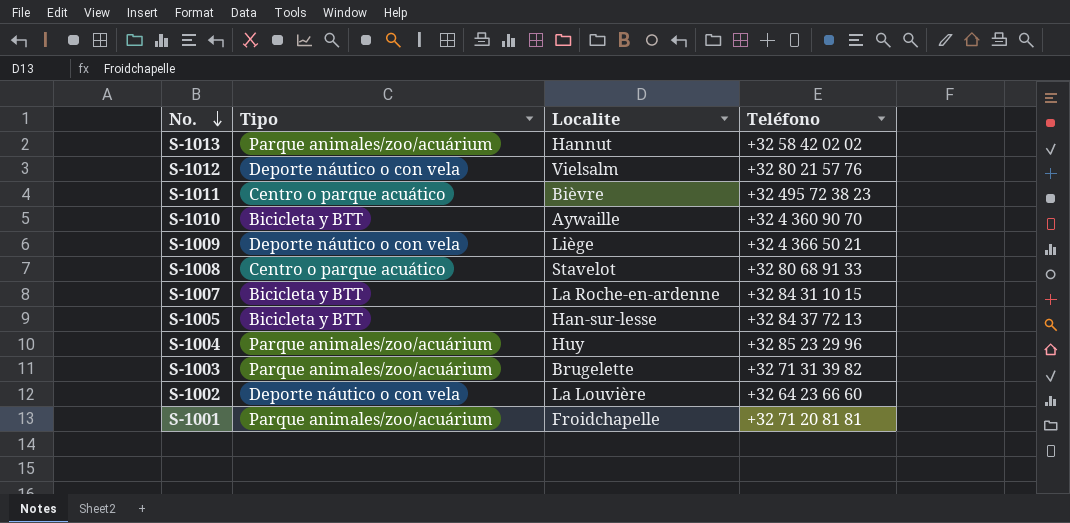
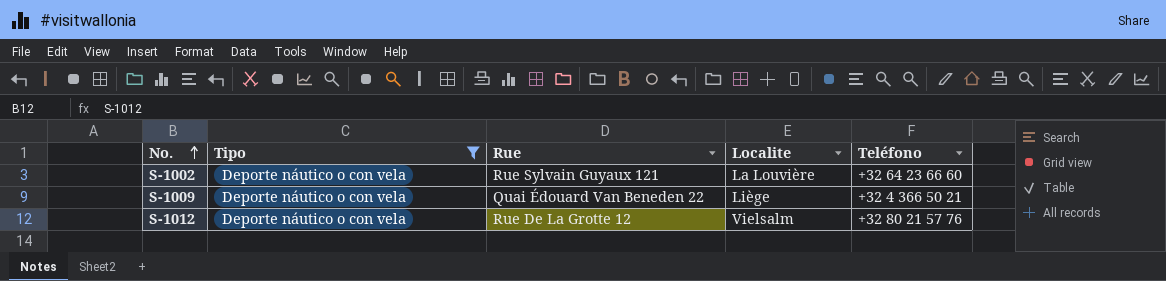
filter: none -> Tipo = Deporte náutico o con vela
row order: No. descending -> No. ascending
column Rue | position: none -> 3

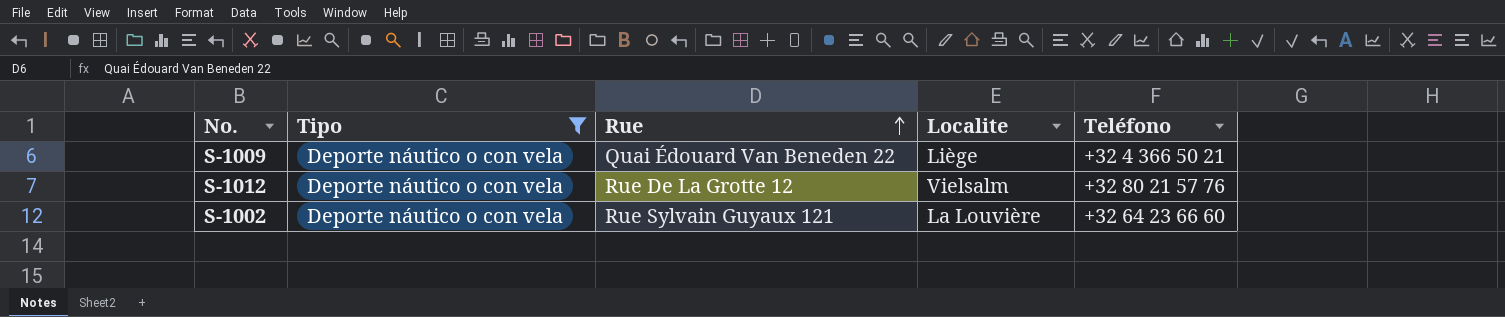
row order: No. ascending -> Rue ascending

